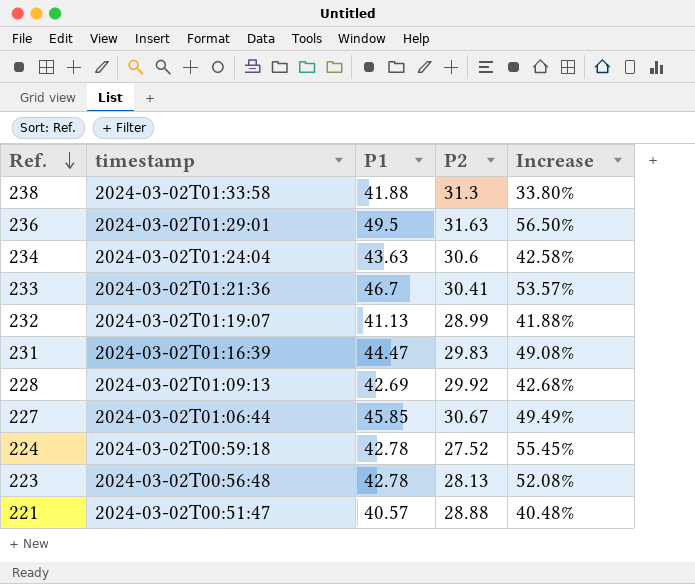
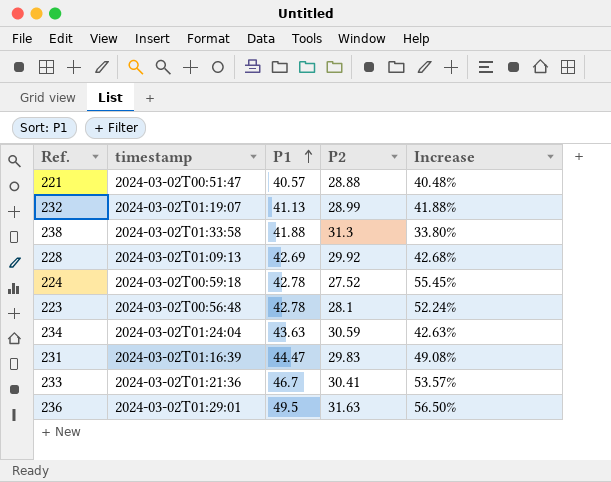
row order: Ref. descending -> P1 ascending
row 227: 2024-03-02T01:06:44 | 45.85 | 30.67 | 49.49% -> none
223 | P2: 28.13 -> 28.1
223 | Increase: 52.08% -> 52.24%
234 | P2: 30.6 -> 30.59
234 | Increase: 42.58% -> 42.63%

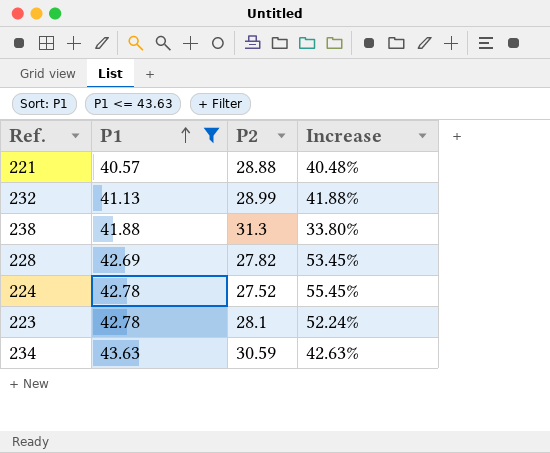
filter: none -> P1 <= 43.63
column timestamp | position: 2 -> none
228 | P2: 29.92 -> 27.82
228 | Increase: 42.68% -> 53.45%

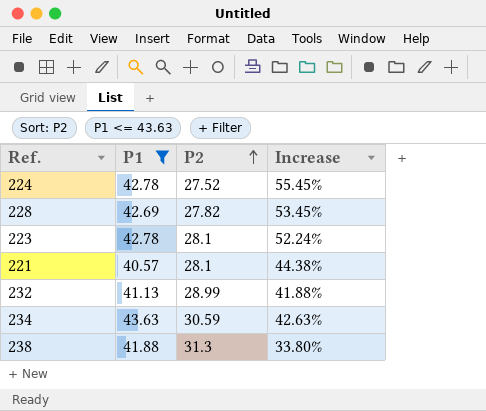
row order: P1 ascending -> P2 ascending
221 | P2: 28.88 -> 28.1
221 | Increase: 40.48% -> 44.38%

